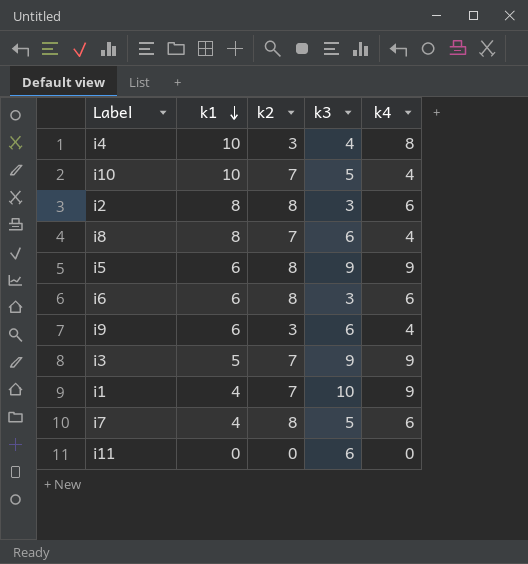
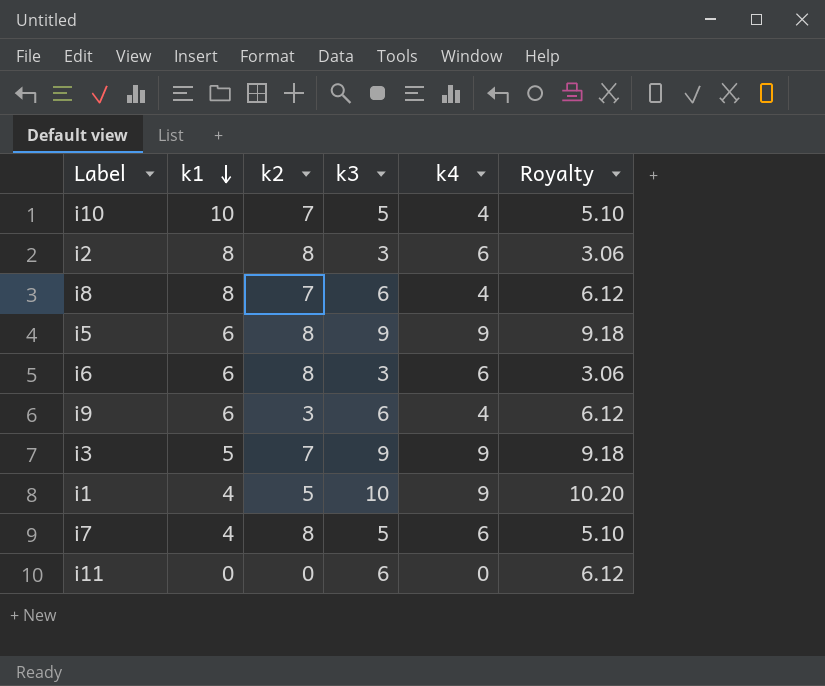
column Royalty | formula: none -> [k3] * 1.02
row i4: 10 | 3 | 4 | 8 -> none
i1 | k2: 7 -> 5

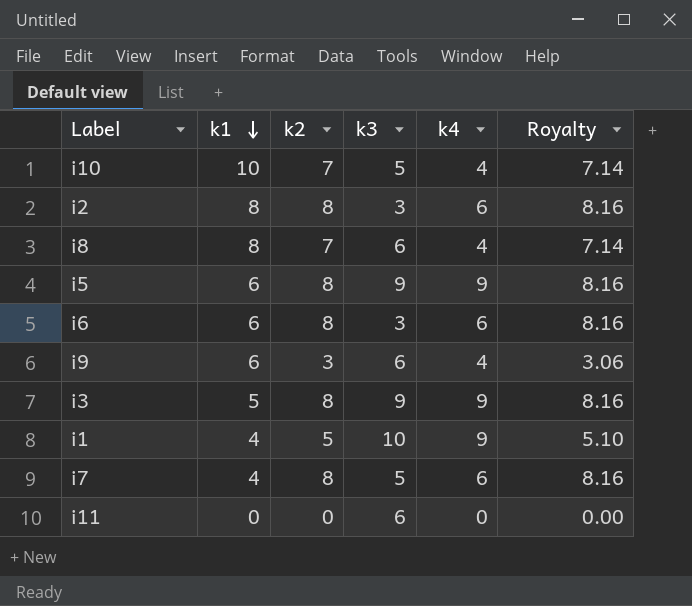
column Royalty | formula: [k3] * 1.02 -> [k2] * 1.02
i3 | k2: 7 -> 8

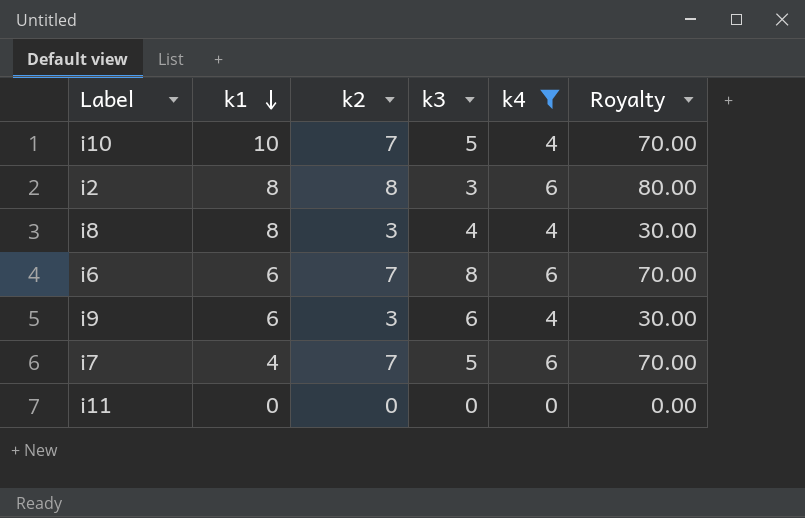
filter: none -> k4 != 9
column Royalty | formula: [k2] * 1.02 -> [k2] * 10
i8 | k2: 7 -> 3
i8 | k3: 6 -> 4
i6 | k2: 8 -> 7
i6 | k3: 3 -> 8
i7 | k2: 8 -> 7
i11 | k3: 6 -> 0

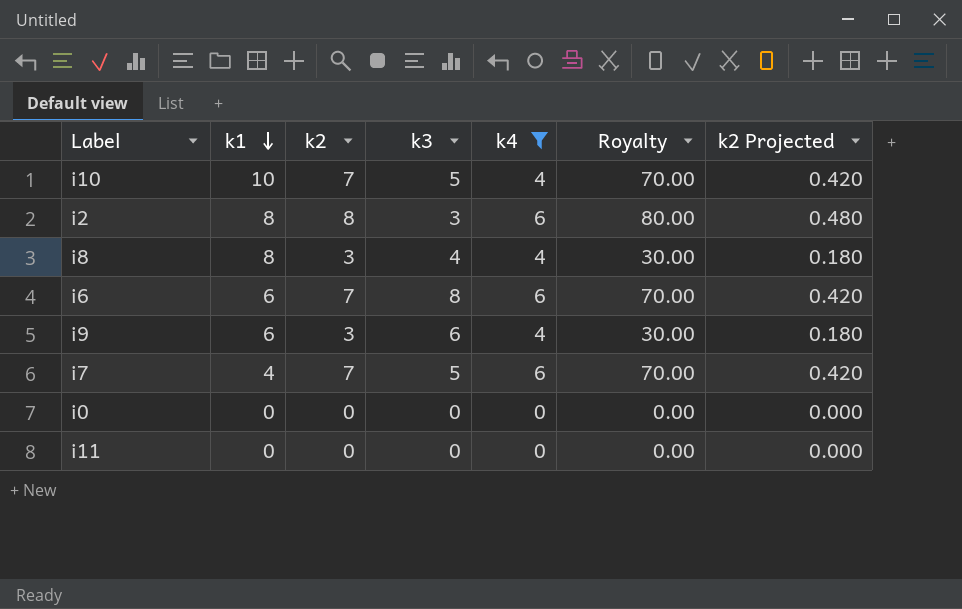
column k2 Projected | formula: none -> [k2] * 0.06
row i0: none -> 0 | 0 | 0 | 0 | 0.00 | 0.000

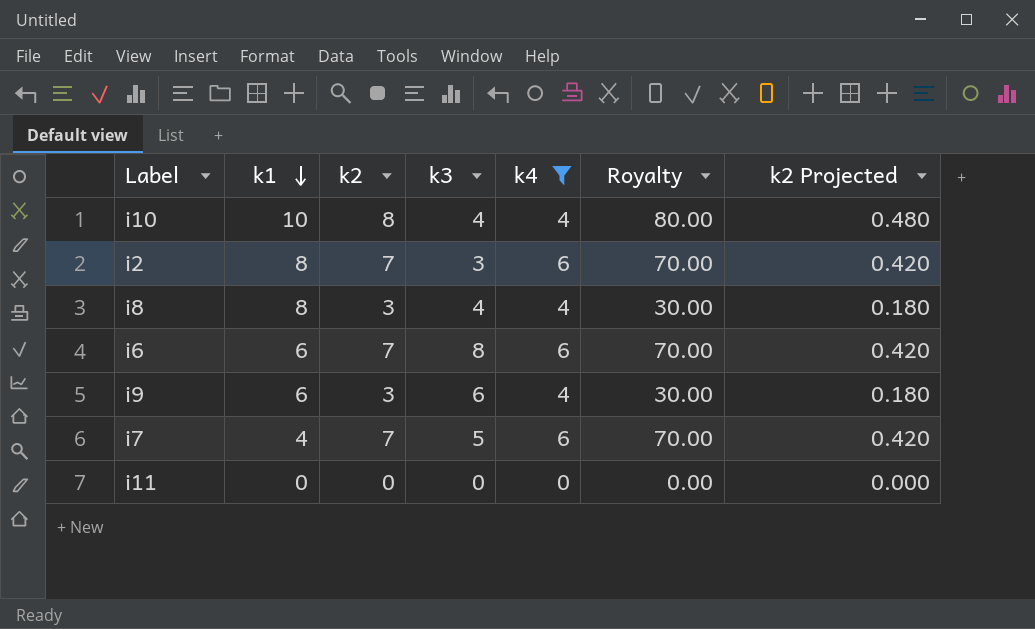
row i0: 0 | 0 | 0 | 0 | 0.00 | 0.000 -> none
i10 | k2: 7 -> 8
i10 | k3: 5 -> 4
i10 | Royalty: 70.00 -> 80.00
i10 | k2 Projected: 0.420 -> 0.480
i2 | k2: 8 -> 7
i2 | Royalty: 80.00 -> 70.00
i2 | k2 Projected: 0.480 -> 0.420

